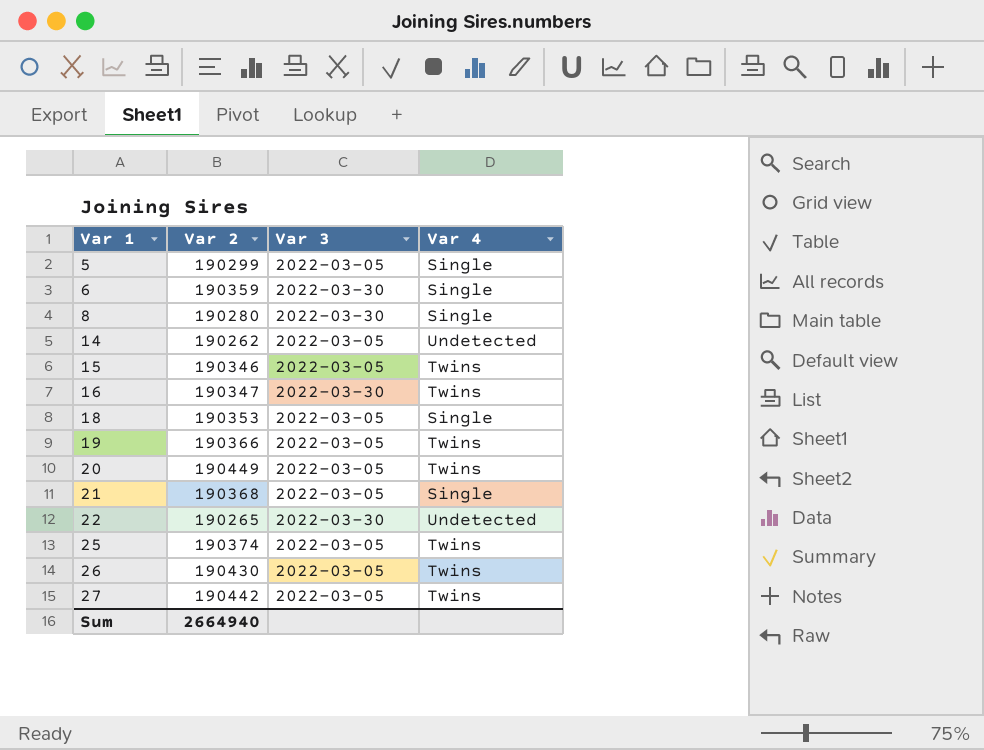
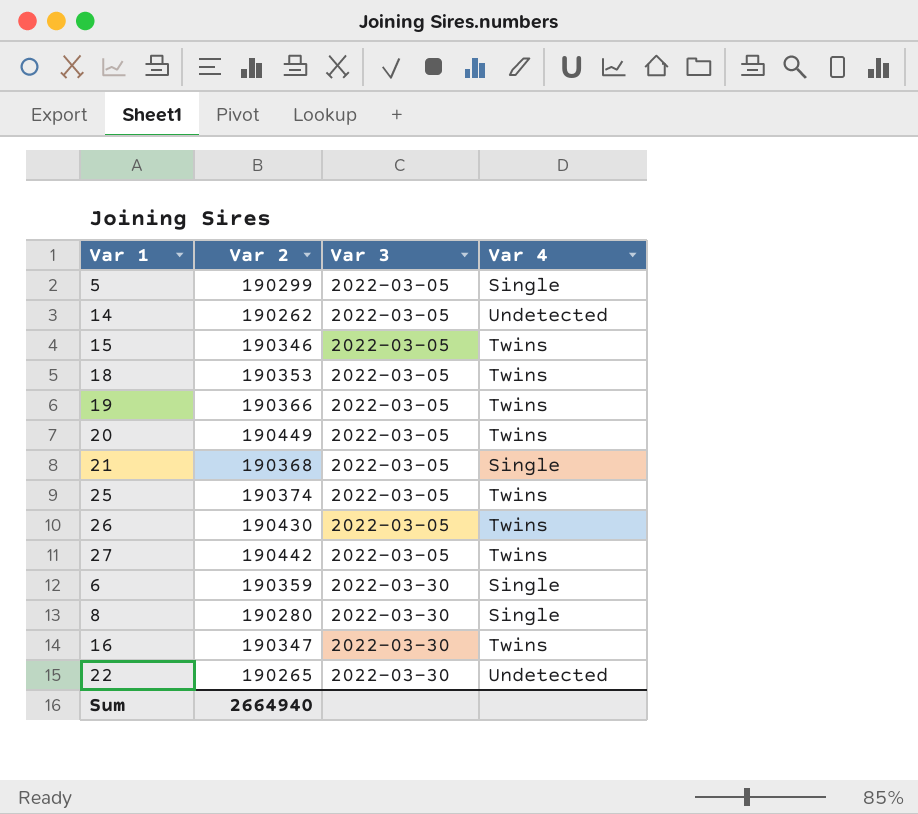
row order: Var 1 ascending -> Var 3 ascending
18 | Var 4: Single -> Twins

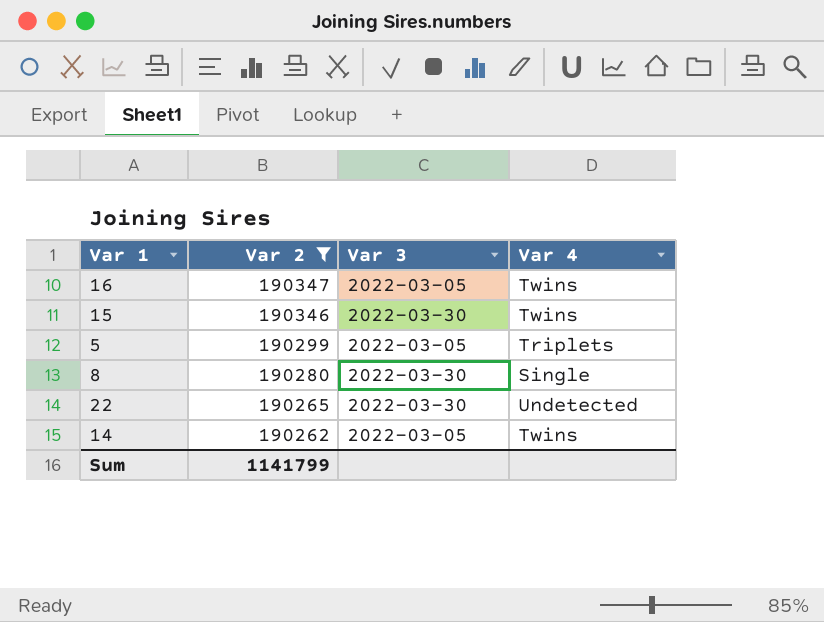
filter: none -> Var 2 <= 190347
row order: Var 3 ascending -> Var 2 descending
16 | Var 3: 2022-03-30 -> 2022-03-05
15 | Var 3: 2022-03-05 -> 2022-03-30
5 | Var 4: Single -> Triplets
14 | Var 4: Undetected -> Twins
Sum | Var 2: 2664940 -> 1141799

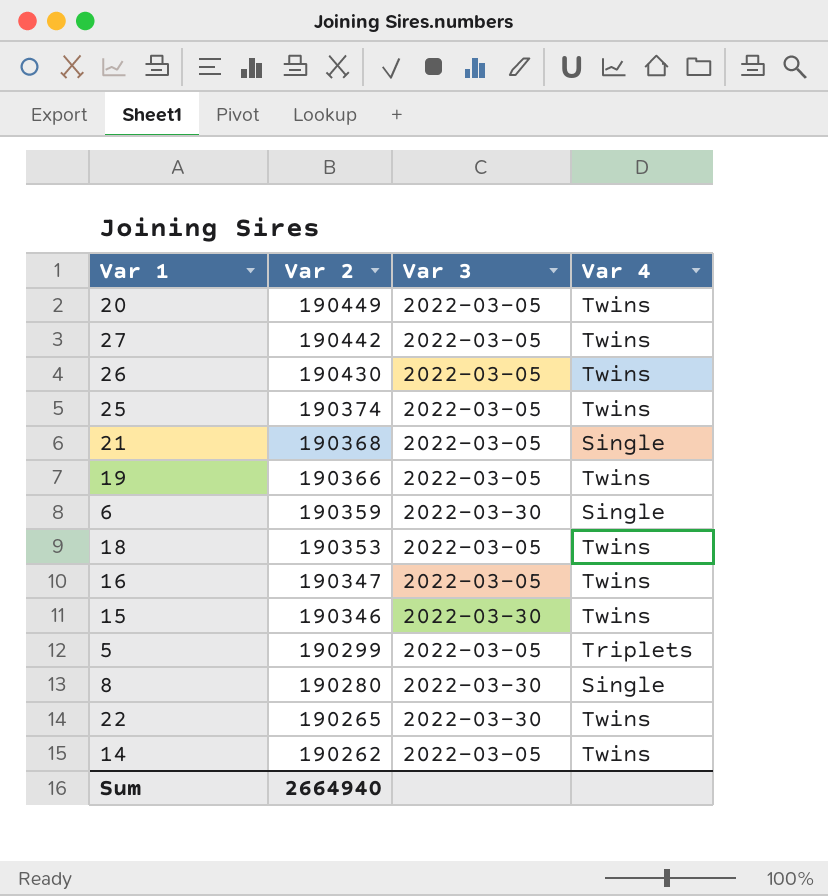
filter: Var 2 <= 190347 -> none
22 | Var 4: Undetected -> Twins
Sum | Var 2: 1141799 -> 2664940

